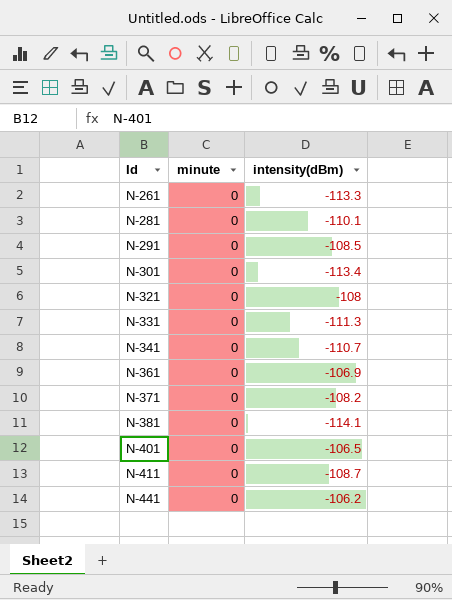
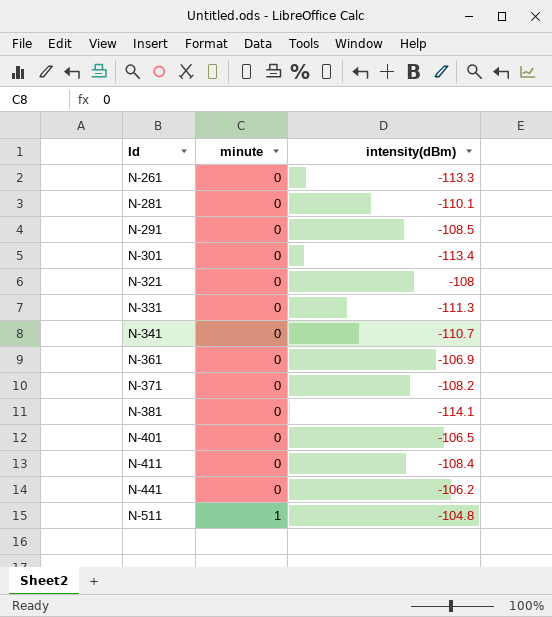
N-411 | intensity(dBm): -108.7 -> -108.4
row N-511: none -> 1 | -104.8

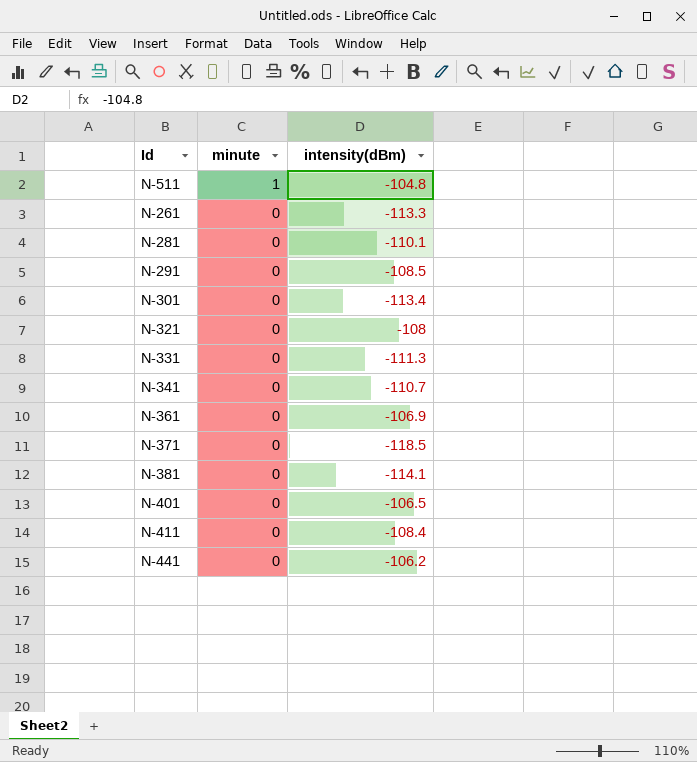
row order: Id ascending -> minute descending
N-371 | intensity(dBm): -108.2 -> -118.5

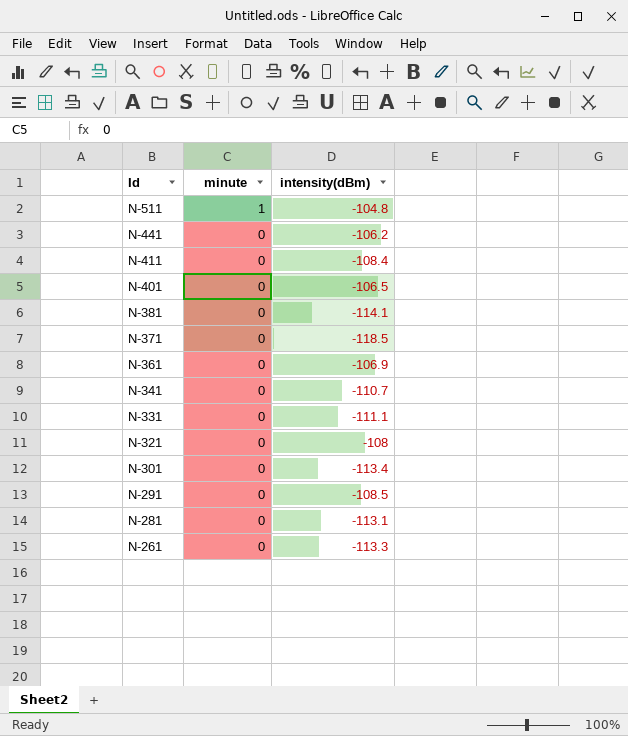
row order: minute descending -> Id descending
N-331 | intensity(dBm): -111.3 -> -111.1
N-281 | intensity(dBm): -110.1 -> -113.1

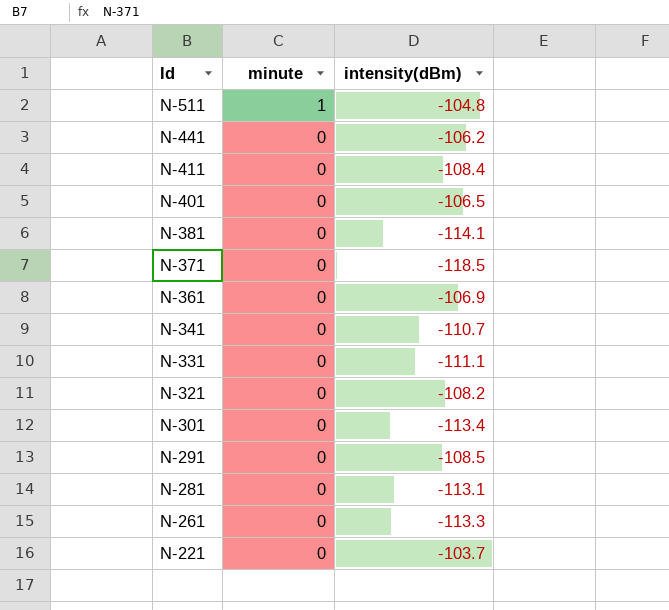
N-321 | intensity(dBm): -108 -> -108.2
row N-221: none -> 0 | -103.7

